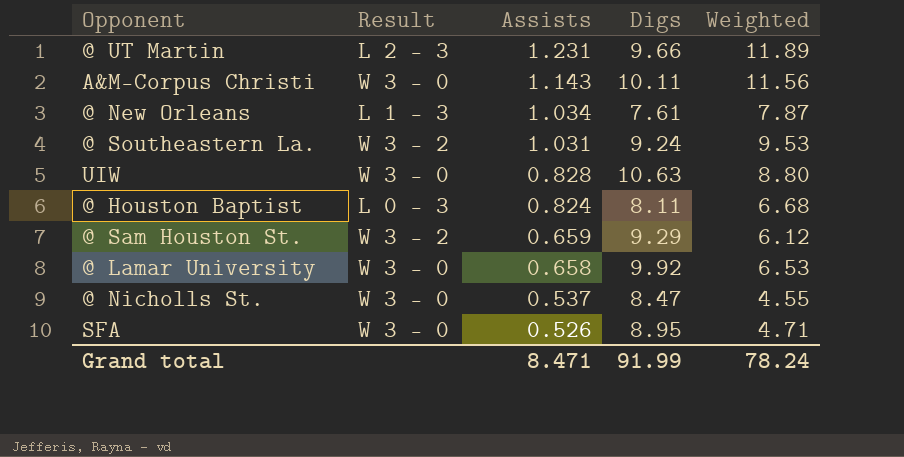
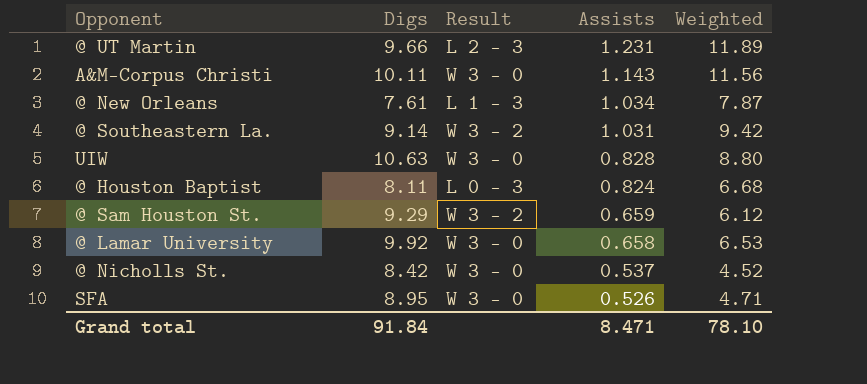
column Digs | position: 4 -> 2
@ Southeastern La. | Digs: 9.24 -> 9.14
@ Southeastern La. | Weighted: 9.53 -> 9.42
@ Nicholls St. | Digs: 8.47 -> 8.42
@ Nicholls St. | Weighted: 4.55 -> 4.52
Grand total | Digs: 91.99 -> 91.84
Grand total | Weighted: 78.24 -> 78.10

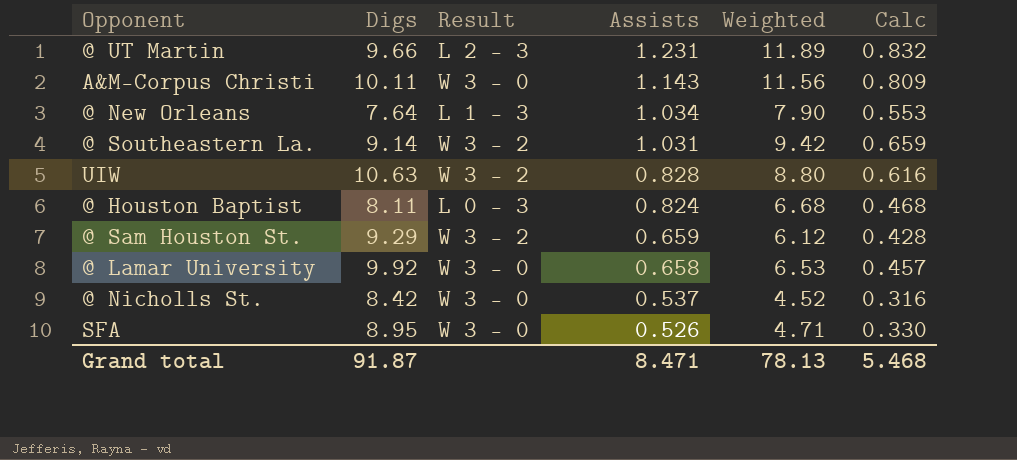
column Calc | formula: none -> [Weighted] * 0.07
@ New Orleans | Digs: 7.61 -> 7.64
@ New Orleans | Weighted: 7.87 -> 7.90
UIW | Result: W 3 - 0 -> W 3 - 2
Grand total | Digs: 91.84 -> 91.87
Grand total | Weighted: 78.10 -> 78.13

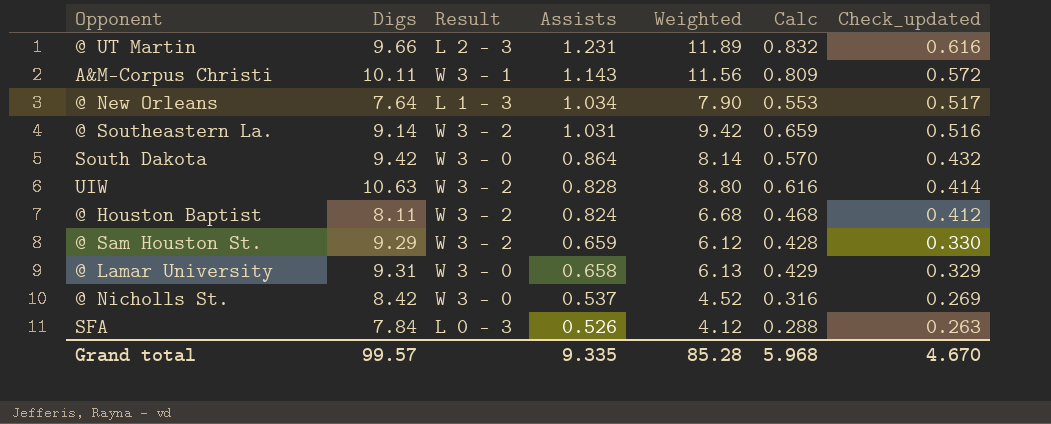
column Check_updated | formula: none -> [Assists] * 0.5
A&M-Corpus Christi | Result: W 3 - 0 -> W 3 - 1
row South Dakota: none -> 9.42 | W 3 - 0 | 0.864 | 8.14 | 0.570 | 0.432
@ Houston Baptist | Result: L 0 - 3 -> W 3 - 2
@ Lamar University | Digs: 9.92 -> 9.31
@ Lamar University | Weighted: 6.53 -> 6.13
@ Lamar University | Calc: 0.457 -> 0.429
SFA | Digs: 8.95 -> 7.84
SFA | Result: W 3 - 0 -> L 0 - 3
SFA | Weighted: 4.71 -> 4.12
SFA | Calc: 0.330 -> 0.288
Grand total | Digs: 91.87 -> 99.57
Grand total | Assists: 8.471 -> 9.335
Grand total | Weighted: 78.13 -> 85.28
Grand total | Calc: 5.468 -> 5.968

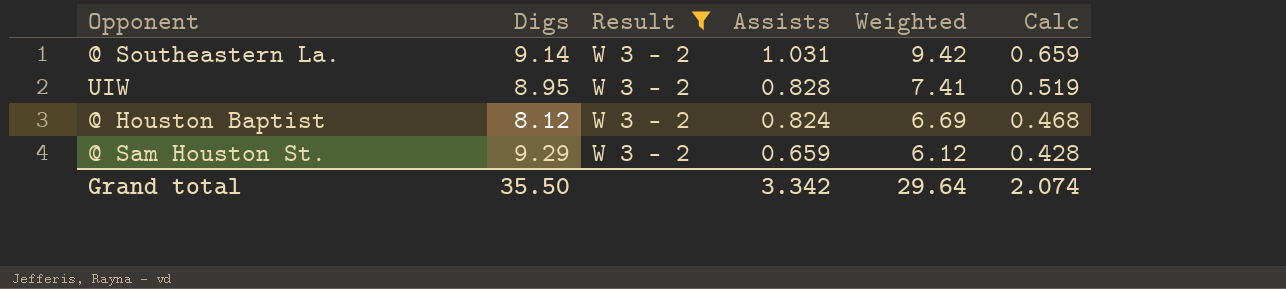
filter: none -> Result = W 3 - 2
column Check_updated | formula: [Assists] * 0.5 -> none
UIW | Digs: 10.63 -> 8.95
UIW | Weighted: 8.80 -> 7.41
UIW | Calc: 0.616 -> 0.519
@ Houston Baptist | Digs: 8.11 -> 8.12
@ Houston Baptist | Weighted: 6.68 -> 6.69
Grand total | Digs: 99.57 -> 35.50
Grand total | Assists: 9.335 -> 3.342
Grand total | Weighted: 85.28 -> 29.64
Grand total | Calc: 5.968 -> 2.074

